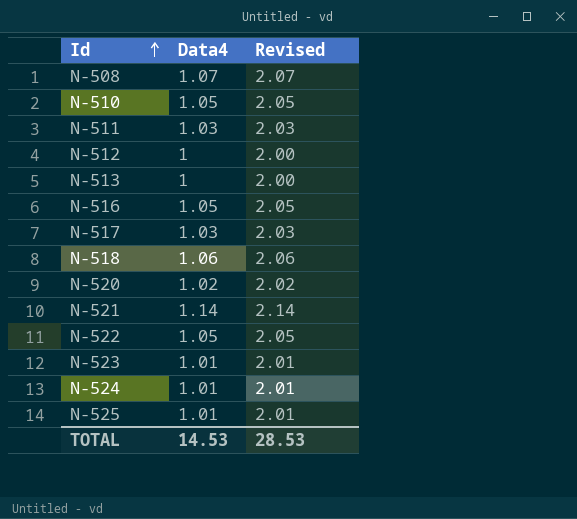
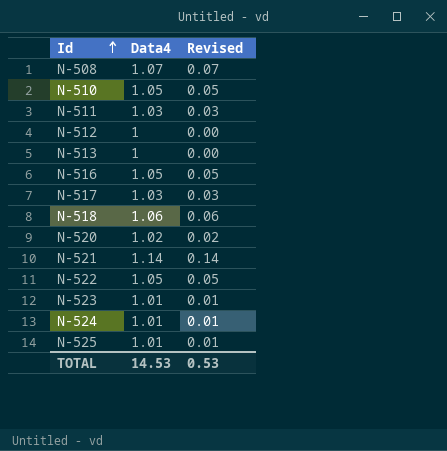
column Revised | formula: [Data4] + 1 -> [Data4] - 1
TOTAL | Revised: 28.53 -> 0.53

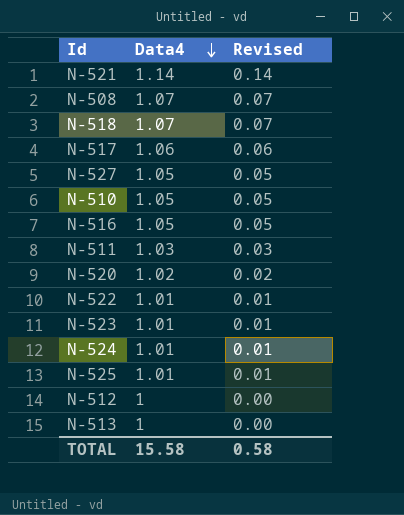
row order: Id ascending -> Data4 descending
N-518 | Data4: 1.06 -> 1.07
N-518 | Revised: 0.06 -> 0.07
N-517 | Data4: 1.03 -> 1.06
N-517 | Revised: 0.03 -> 0.06
row N-527: none -> 1.05 | 0.05
N-522 | Data4: 1.05 -> 1.01
N-522 | Revised: 0.05 -> 0.01
TOTAL | Data4: 14.53 -> 15.58
TOTAL | Revised: 0.53 -> 0.58

